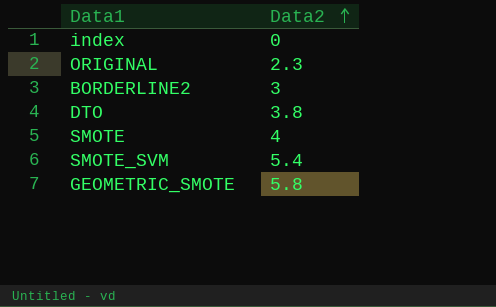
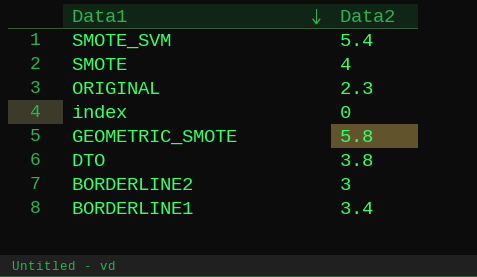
row order: Data2 ascending -> Data1 descending
row BORDERLINE1: none -> 3.4

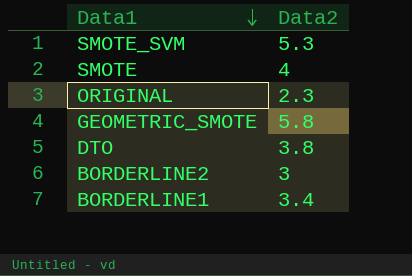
row index: 0 -> none
SMOTE_SVM | Data2: 5.4 -> 5.3

